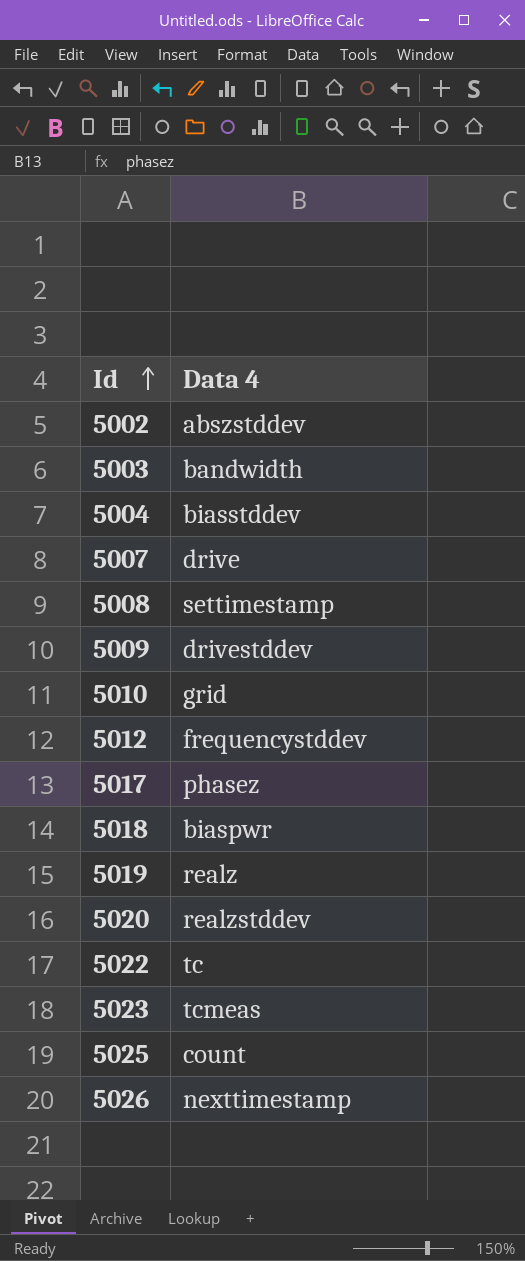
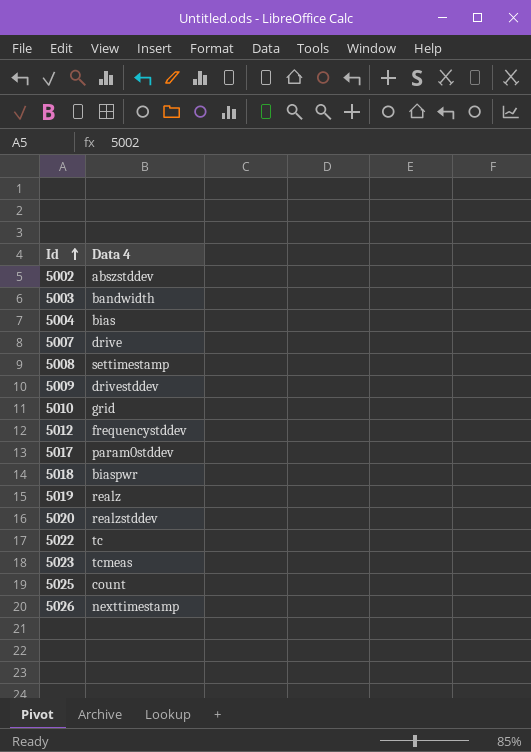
5004 | Data 4: biasstddev -> bias
5017 | Data 4: phasez -> param0stddev

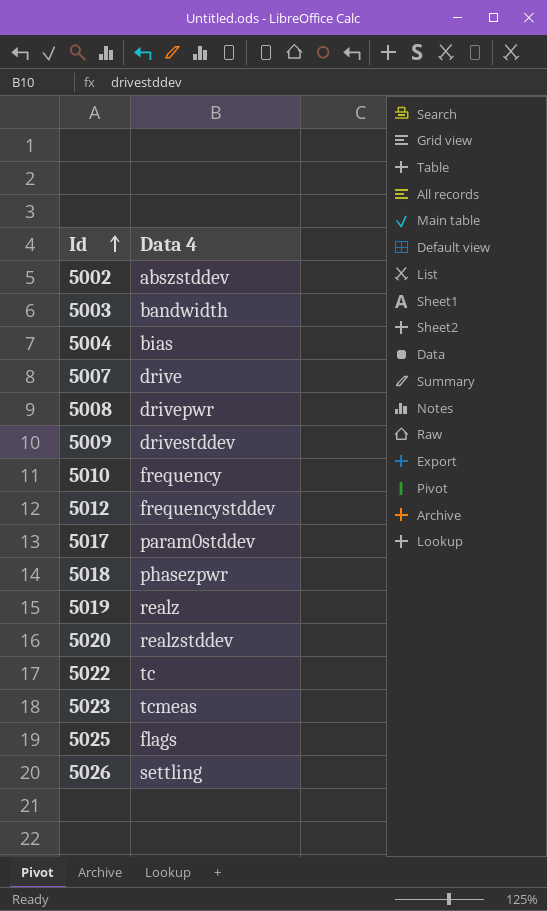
5008 | Data 4: settimestamp -> drivepwr
5010 | Data 4: grid -> frequency
5018 | Data 4: biaspwr -> phasezpwr
5025 | Data 4: count -> flags
5026 | Data 4: nexttimestamp -> settling

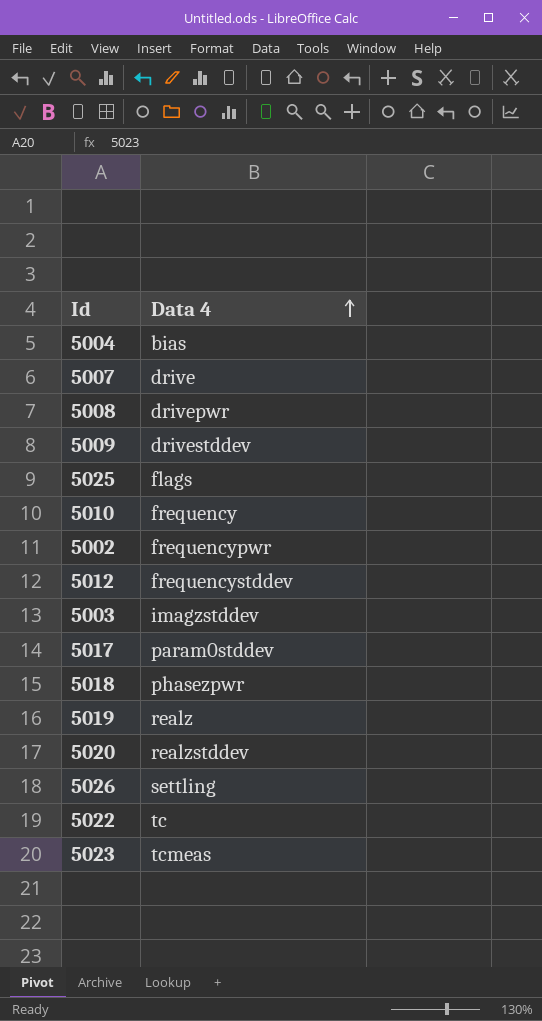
row order: Id ascending -> Data 4 ascending
5002 | Data 4: abszstddev -> frequencypwr
5003 | Data 4: bandwidth -> imagzstddev

